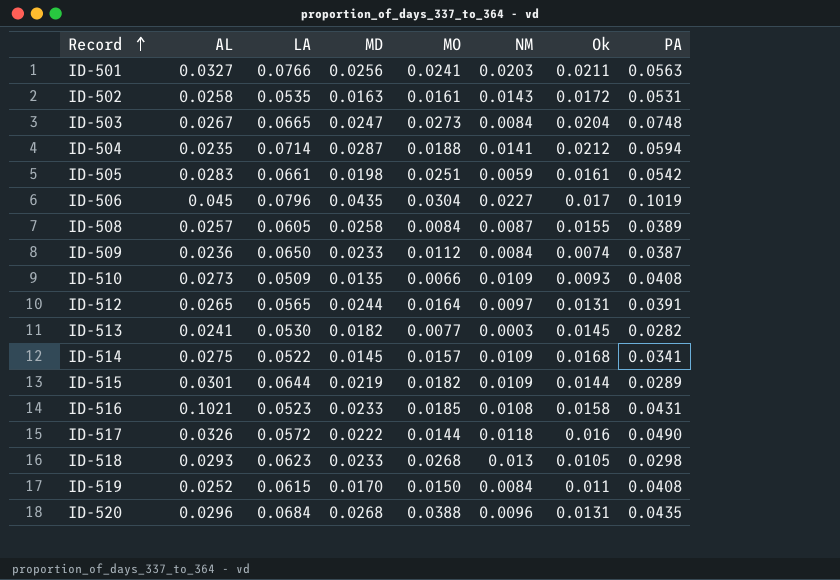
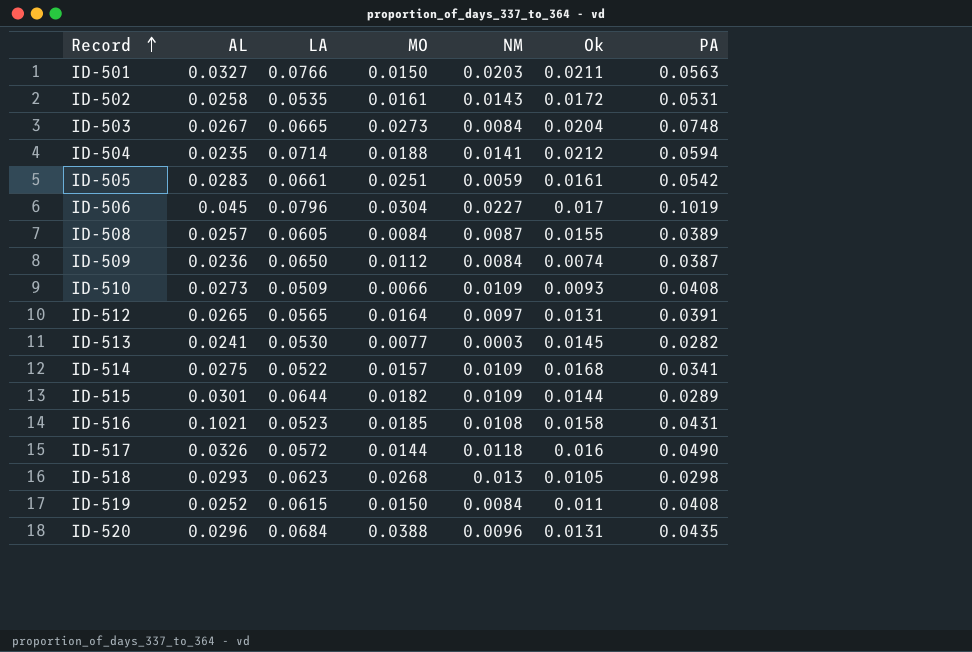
column MD | position: 4 -> none
ID-501 | MO: 0.0241 -> 0.0150

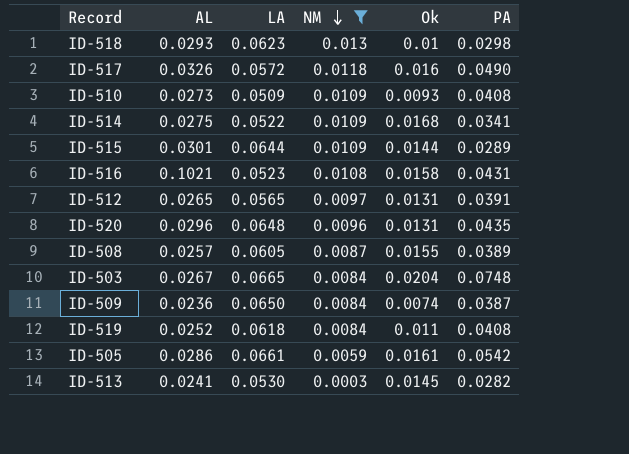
filter: none -> NM <= 0.013
row order: Record ascending -> NM descending
column MO | position: 4 -> none
ID-518 | Ok: 0.0105 -> 0.01
ID-520 | LA: 0.0684 -> 0.0648
ID-519 | LA: 0.0615 -> 0.0618
ID-505 | AL: 0.0283 -> 0.0286

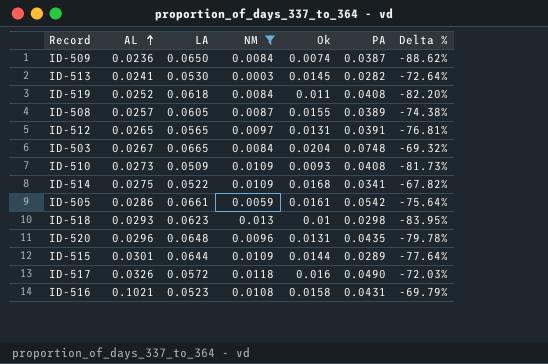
row order: NM descending -> AL ascending
column Delta % | formula: none -> ([Ok] - [LA]) / [LA]

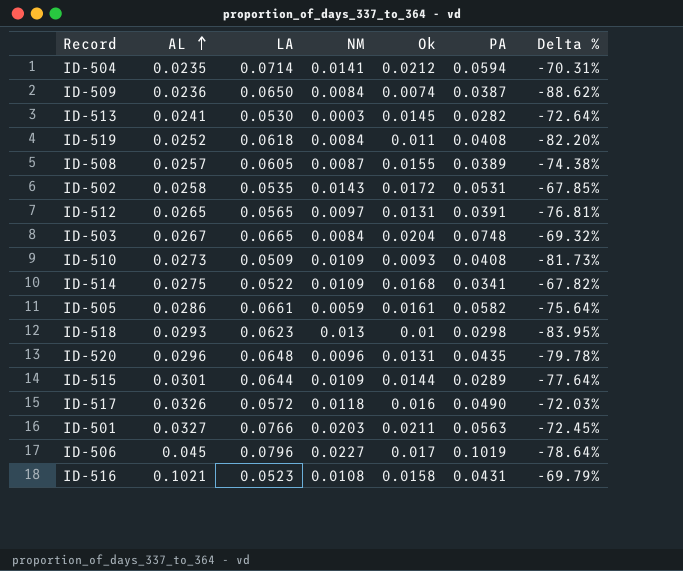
filter: NM <= 0.013 -> none
ID-505 | PA: 0.0542 -> 0.0582

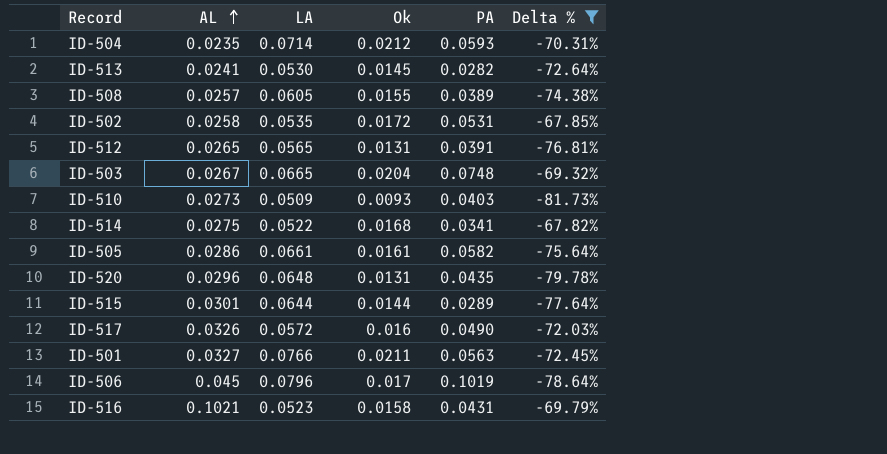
filter: none -> Delta % >= -81.73%
column NM | position: 4 -> none
ID-504 | PA: 0.0594 -> 0.0593
ID-510 | PA: 0.0408 -> 0.0403

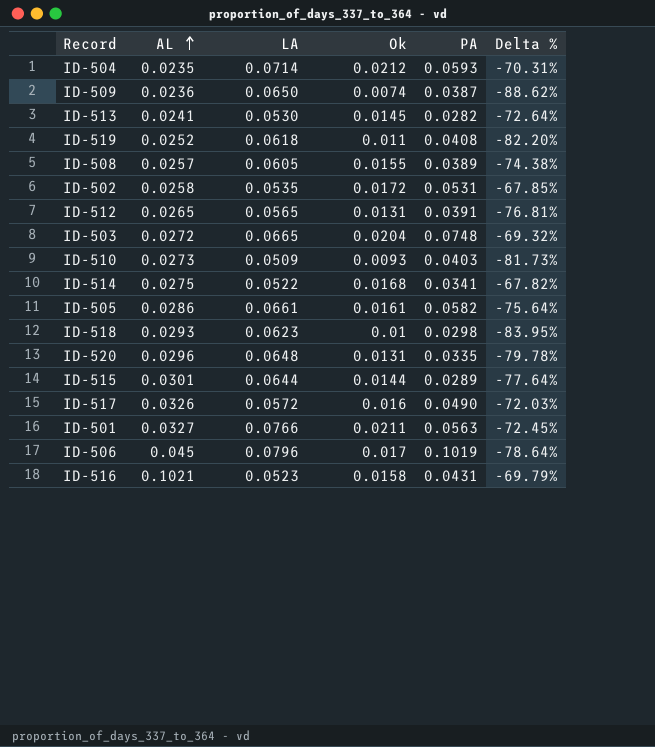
filter: Delta % >= -81.73% -> none
ID-503 | AL: 0.0267 -> 0.0272
ID-520 | PA: 0.0435 -> 0.0335

